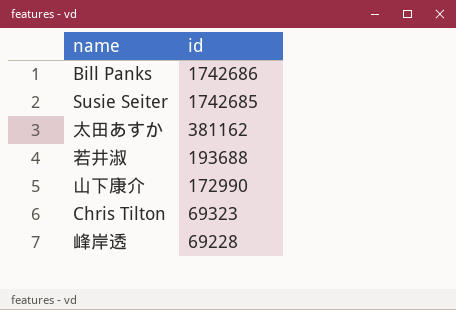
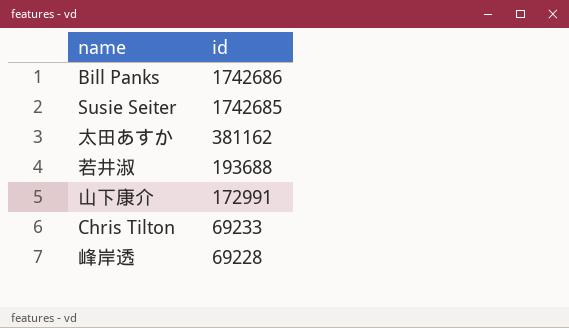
山下康介 | id: 172990 -> 172991
Chris Tilton | id: 69323 -> 69233

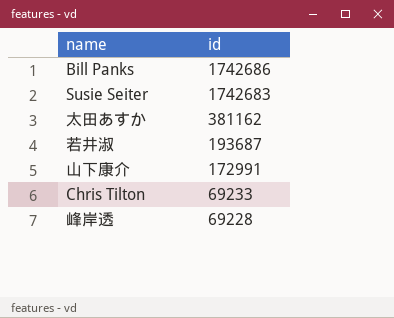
Susie Seiter | id: 1742685 -> 1742683
若井淑 | id: 193688 -> 193687

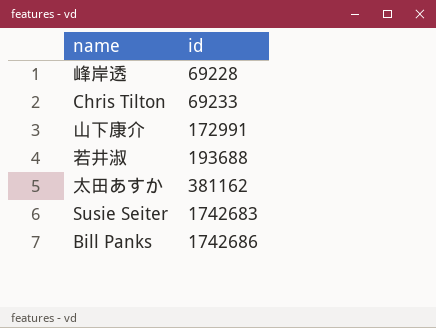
row order: id descending -> id ascending
若井淑 | id: 193687 -> 193688

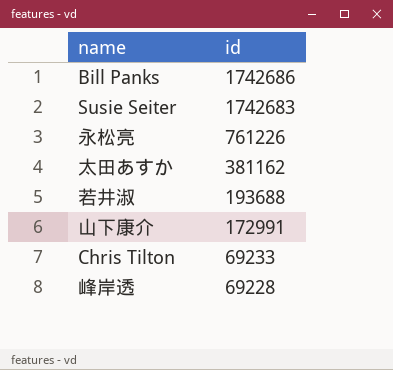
row order: id ascending -> id descending
row 永松亮: none -> 761226

